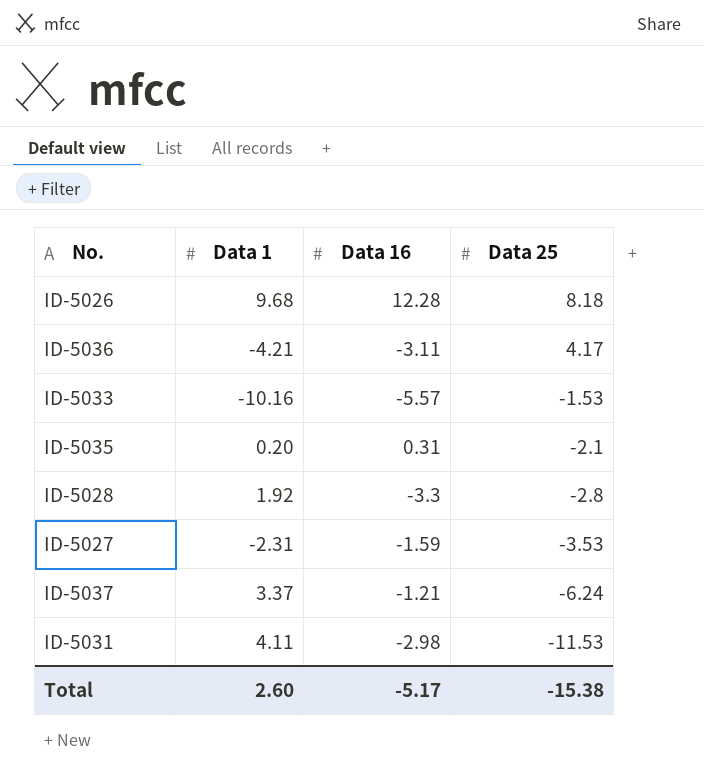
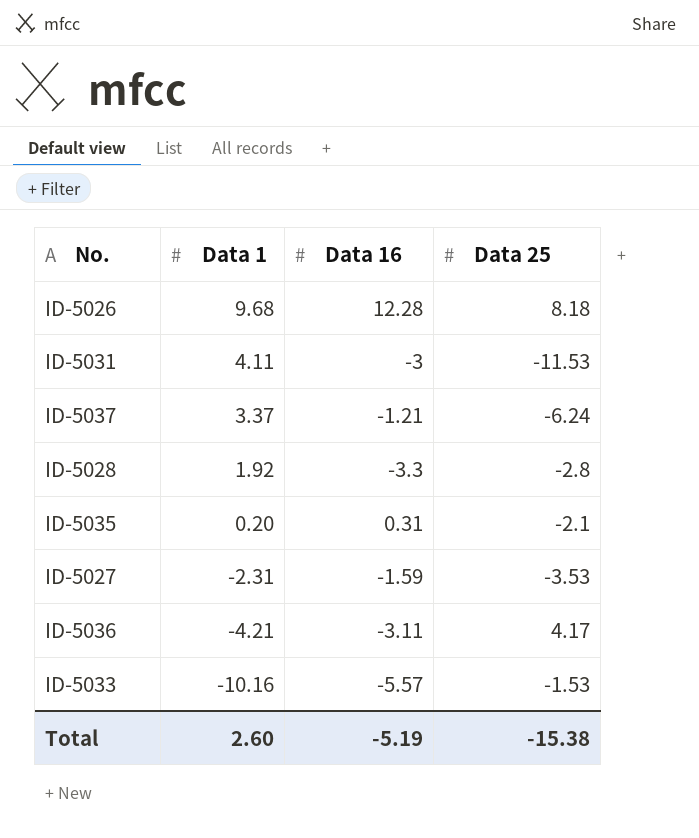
row order: Data 25 descending -> Data 1 descending
ID-5031 | Data 16: -2.98 -> -3
Total | Data 16: -5.17 -> -5.19

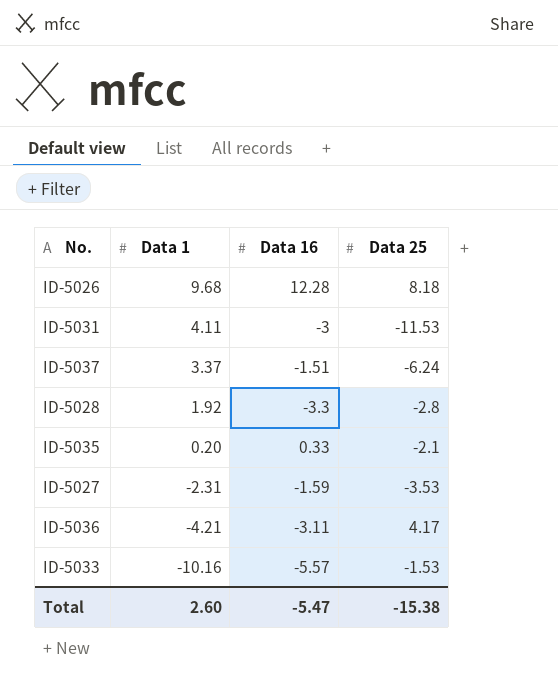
ID-5037 | Data 16: -1.21 -> -1.51
ID-5035 | Data 16: 0.31 -> 0.33
Total | Data 16: -5.19 -> -5.47

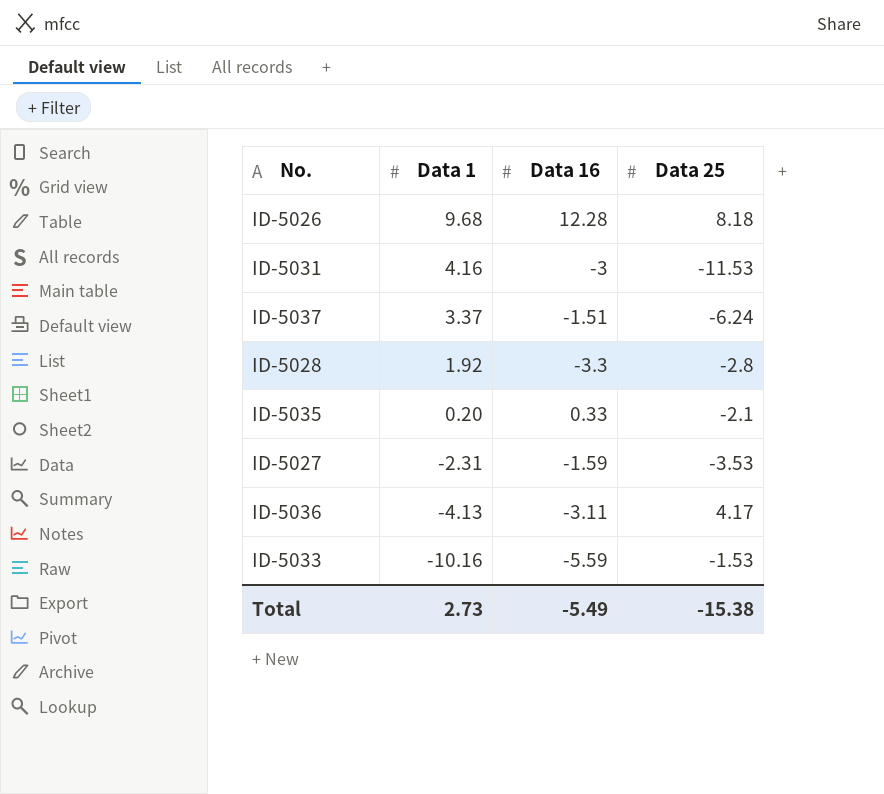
ID-5031 | Data 1: 4.11 -> 4.16
ID-5036 | Data 1: -4.21 -> -4.13
ID-5033 | Data 16: -5.57 -> -5.59
Total | Data 1: 2.60 -> 2.73
Total | Data 16: -5.47 -> -5.49

